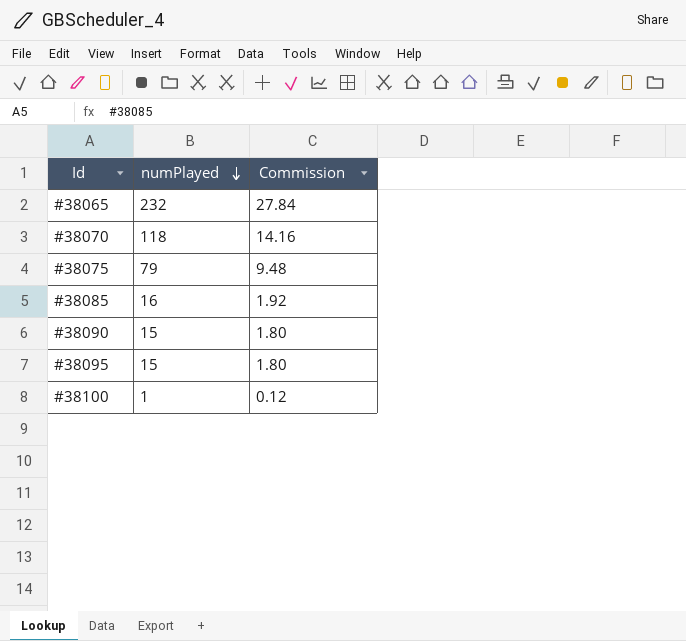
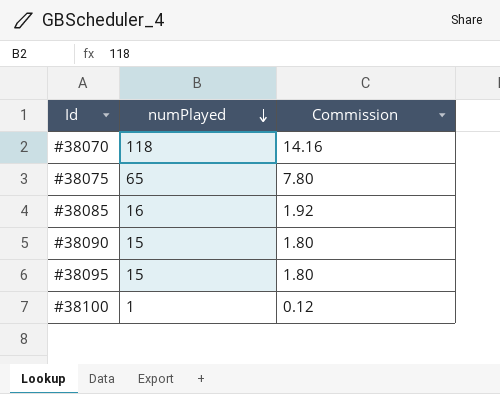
row #38065: 232 | 27.84 -> none
#38075 | numPlayed: 79 -> 65
#38075 | Commission: 9.48 -> 7.80

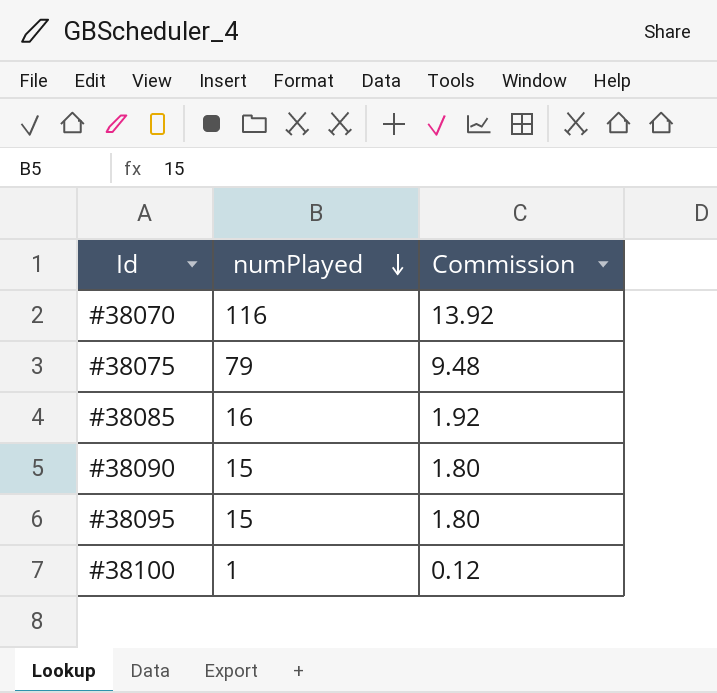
#38070 | numPlayed: 118 -> 116
#38070 | Commission: 14.16 -> 13.92
#38075 | numPlayed: 65 -> 79
#38075 | Commission: 7.80 -> 9.48

